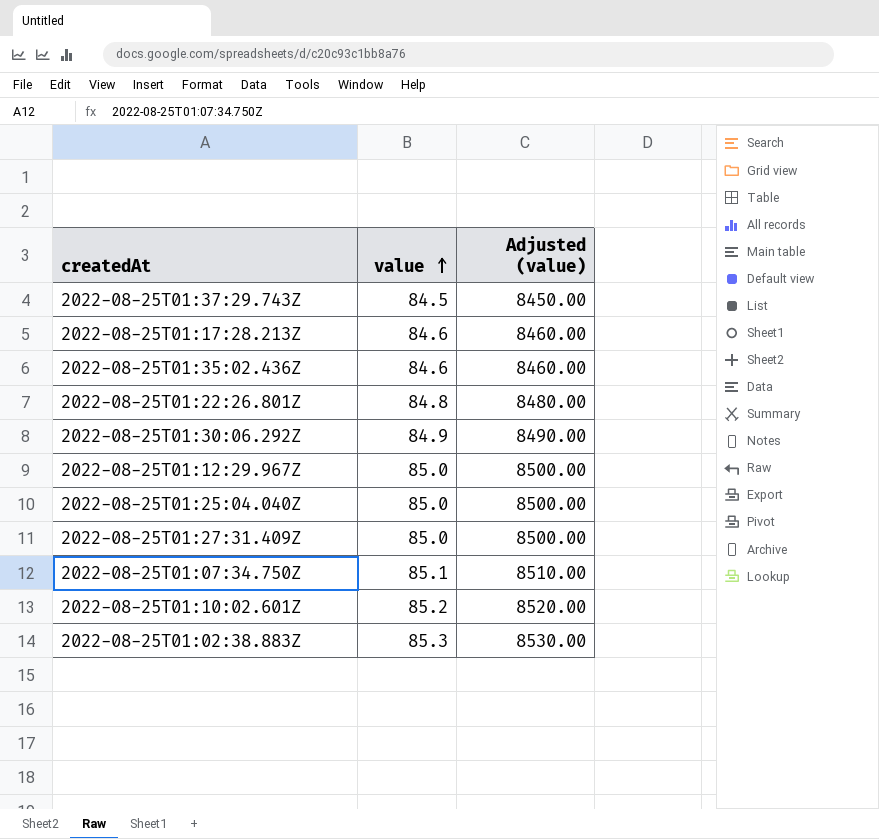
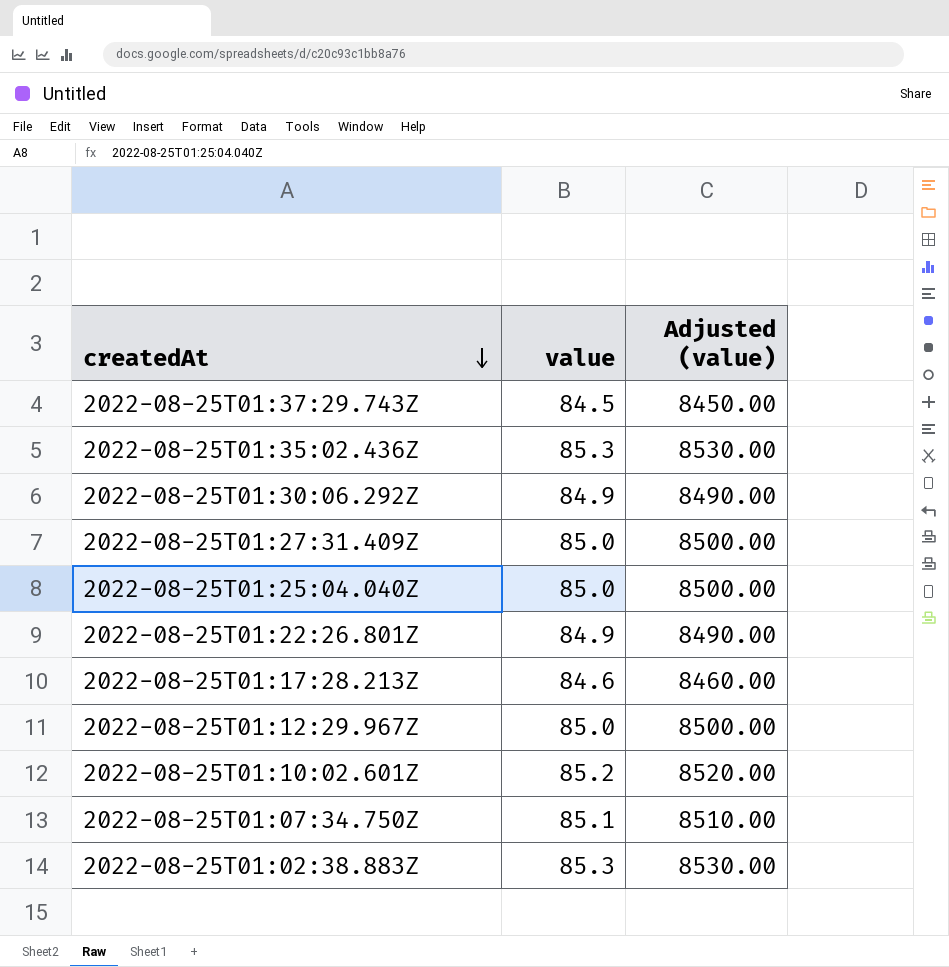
row order: value ascending -> createdAt descending
2022-08-25T01:35:02.436Z | value: 84.6 -> 85.3
2022-08-25T01:35:02.436Z | Adjusted (value): 8460.00 -> 8530.00
2022-08-25T01:22:26.801Z | value: 84.8 -> 84.9
2022-08-25T01:22:26.801Z | Adjusted (value): 8480.00 -> 8490.00

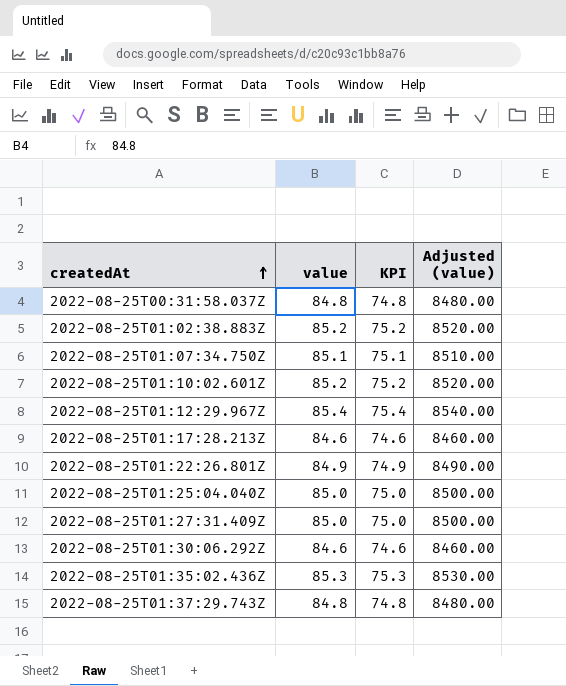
row order: createdAt descending -> createdAt ascending
column KPI | formula: none -> [value] - 10
row 2022-08-25T00:31:58.037Z: none -> 84.8 | 74.8 | 8480.00
2022-08-25T01:02:38.883Z | value: 85.3 -> 85.2
2022-08-25T01:02:38.883Z | Adjusted (value): 8530.00 -> 8520.00
2022-08-25T01:12:29.967Z | value: 85.0 -> 85.4
2022-08-25T01:12:29.967Z | Adjusted (value): 8500.00 -> 8540.00
2022-08-25T01:30:06.292Z | value: 84.9 -> 84.6
2022-08-25T01:30:06.292Z | Adjusted (value): 8490.00 -> 8460.00
2022-08-25T01:37:29.743Z | value: 84.5 -> 84.8
2022-08-25T01:37:29.743Z | Adjusted (value): 8450.00 -> 8480.00

